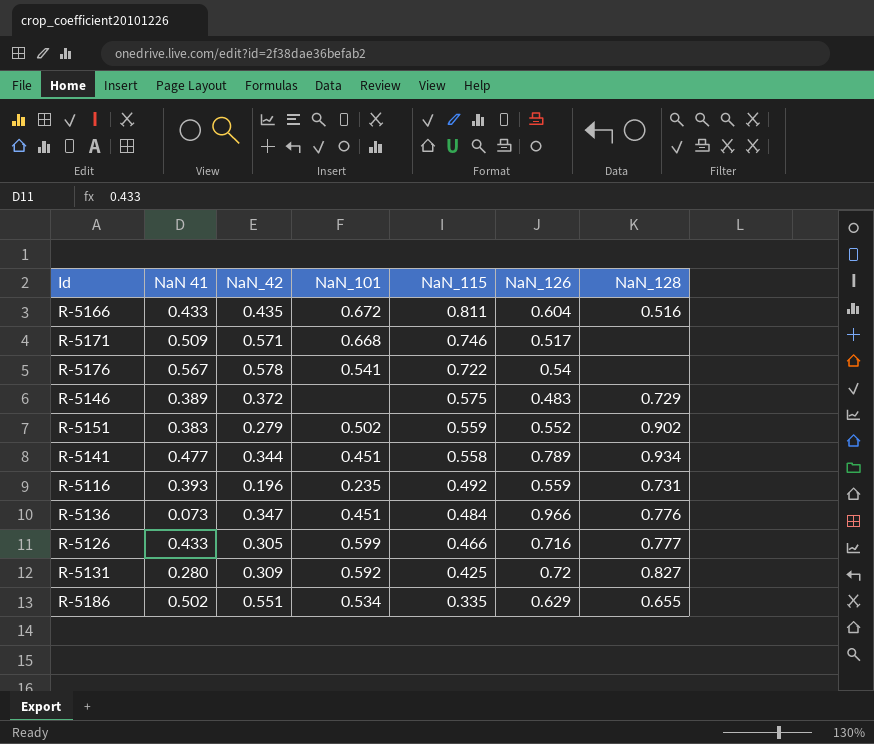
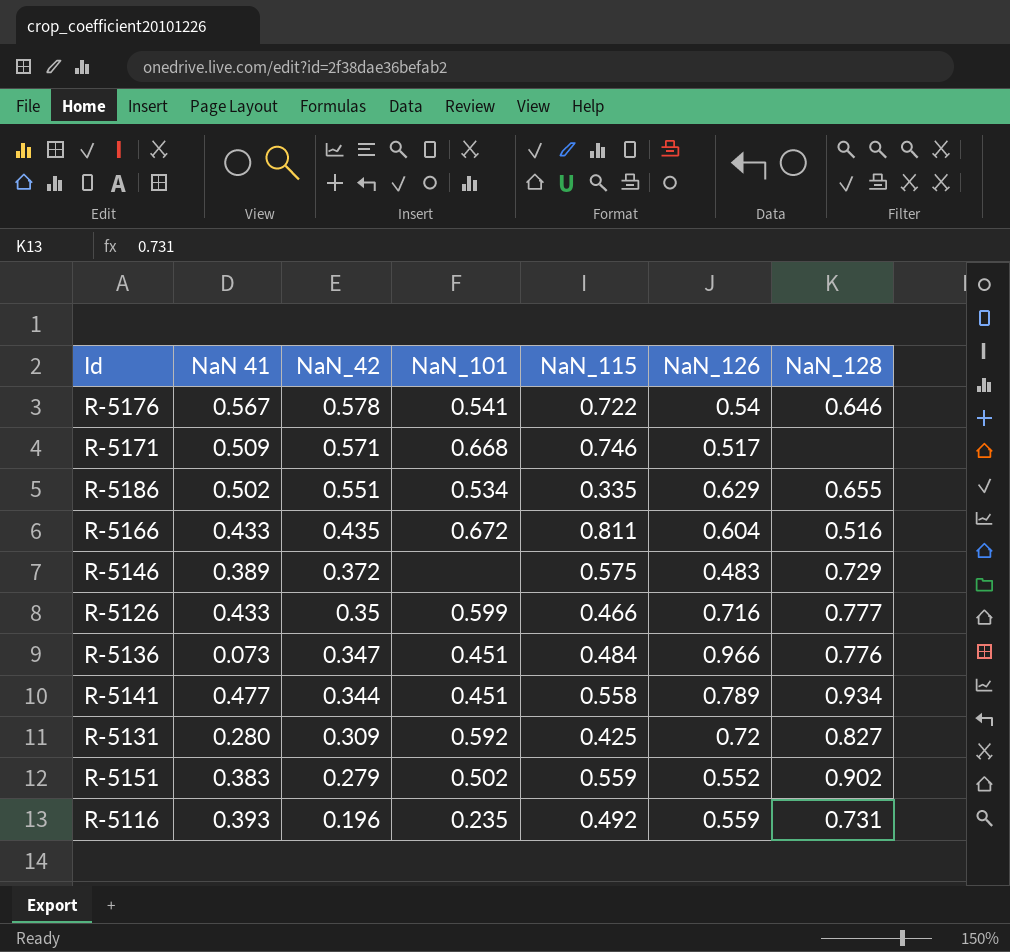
row order: NaN_115 descending -> NaN_42 descending
R-5176 | NaN_128: none -> 0.646
R-5126 | NaN_42: 0.305 -> 0.35

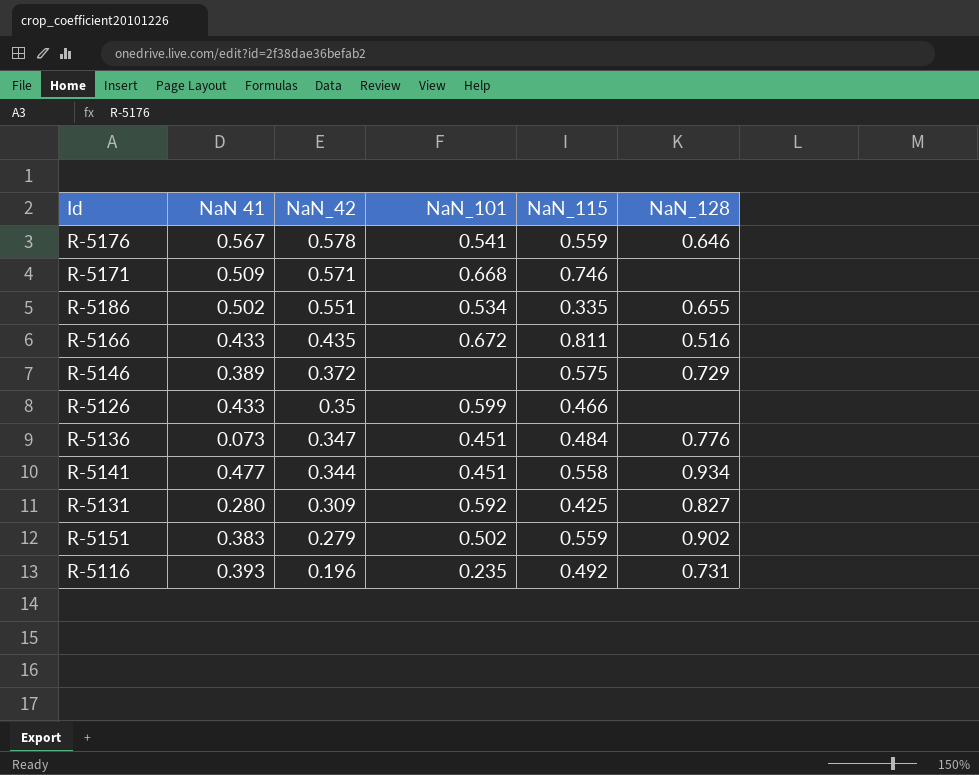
column NaN_126 | position: 6 -> none
R-5176 | NaN_115: 0.722 -> 0.559
R-5126 | NaN_128: 0.777 -> none

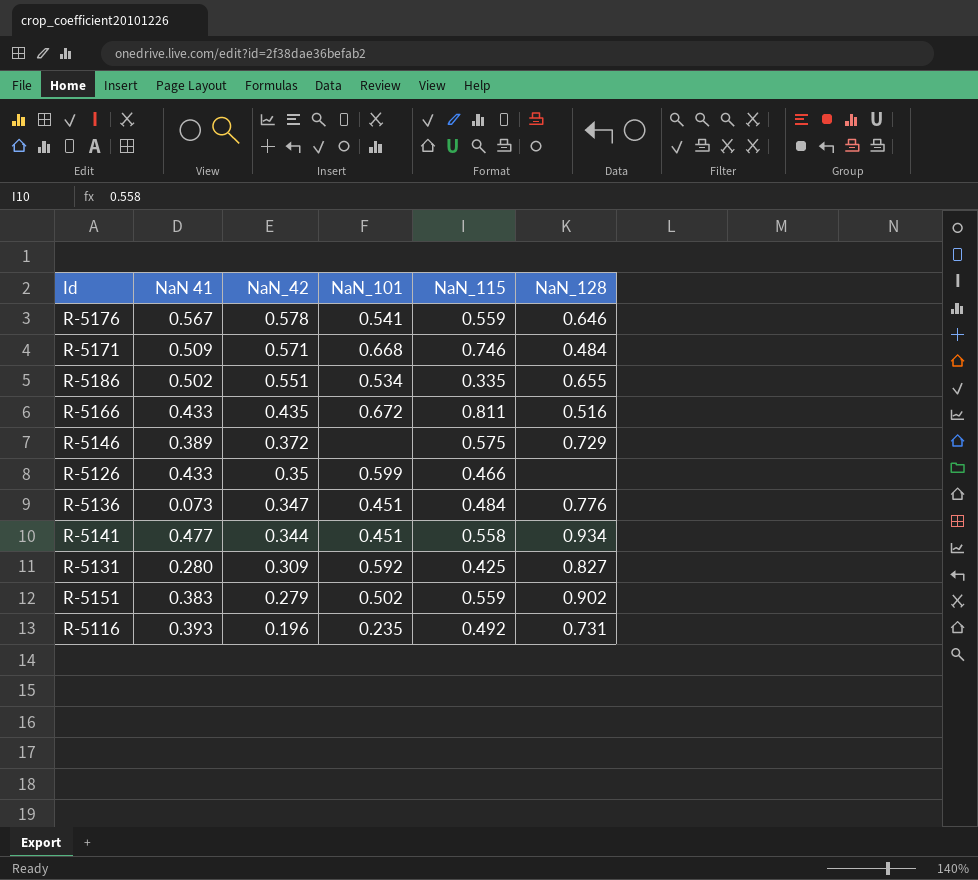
R-5171 | NaN_128: none -> 0.484

